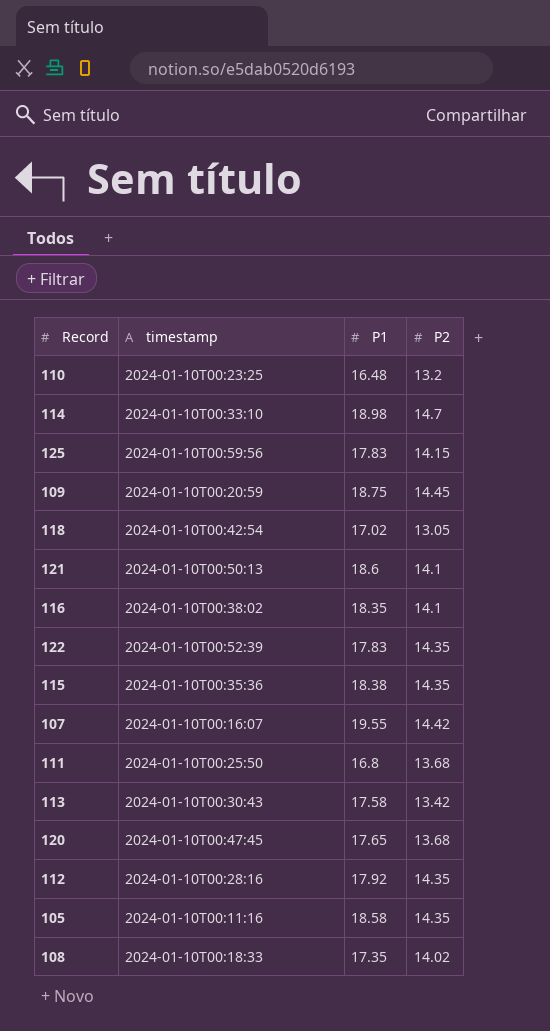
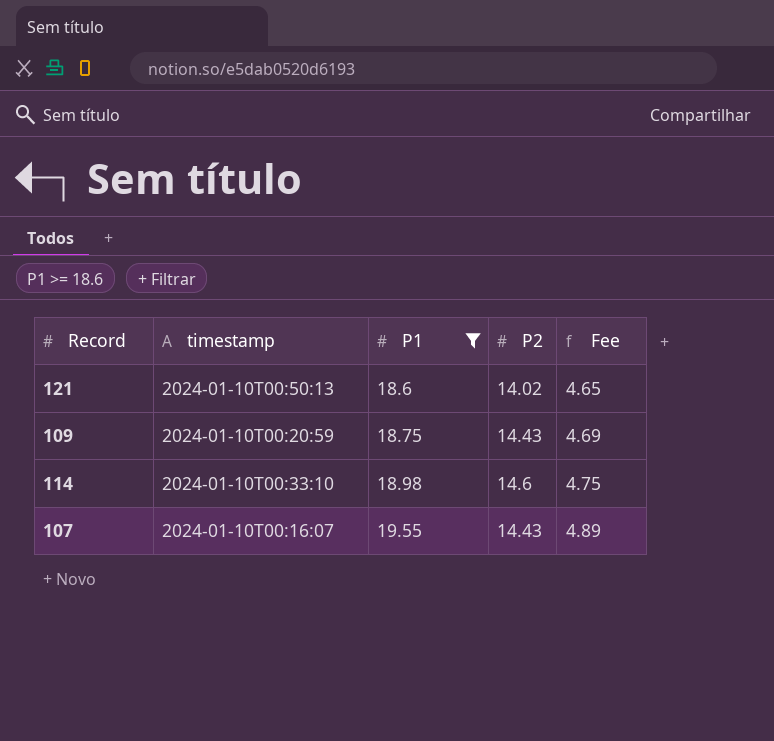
filter: none -> P1 >= 18.6
row order: none -> P1 ascending
column Fee | formula: none -> [P1] * 0.25
121 | P2: 14.1 -> 14.02
109 | P2: 14.45 -> 14.43
114 | P2: 14.7 -> 14.6
107 | P2: 14.42 -> 14.43

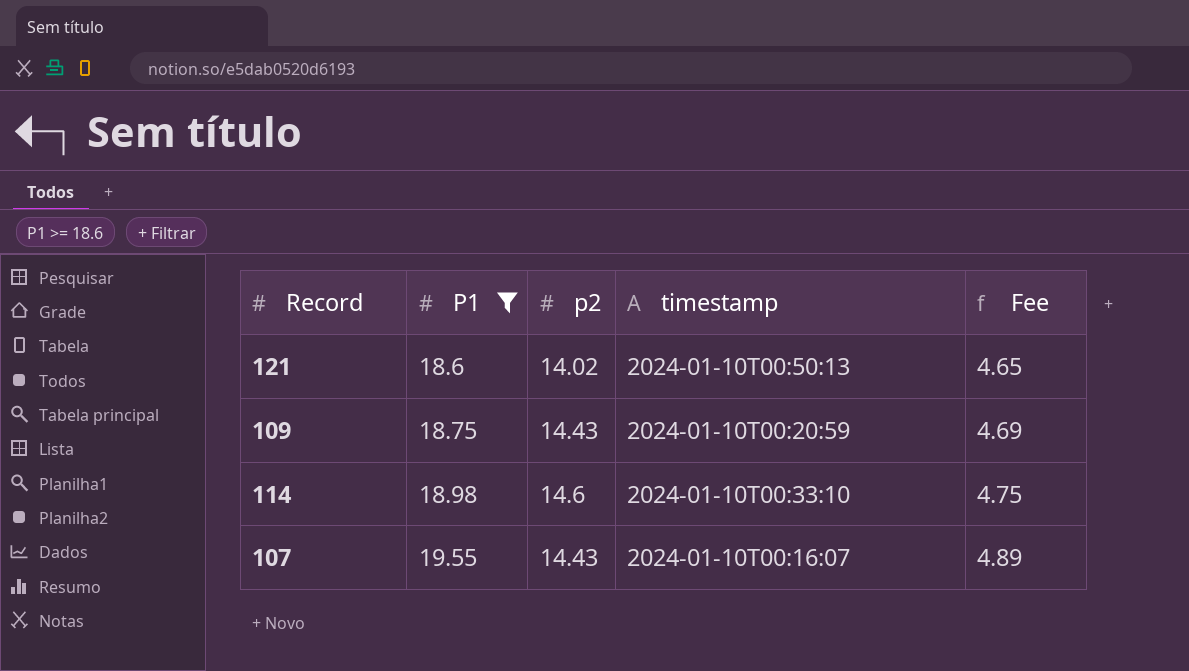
column name: P2 -> p2
column timestamp | position: 2 -> 4

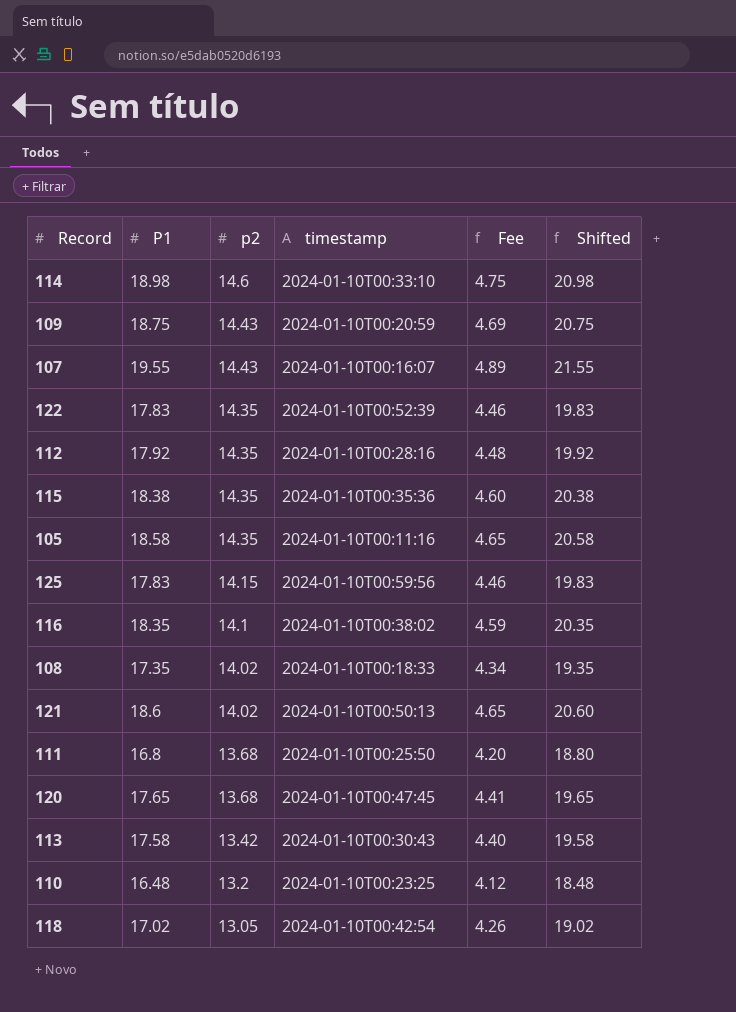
filter: P1 >= 18.6 -> none
row order: P1 ascending -> p2 descending
column Shifted | formula: none -> [P1] + 2

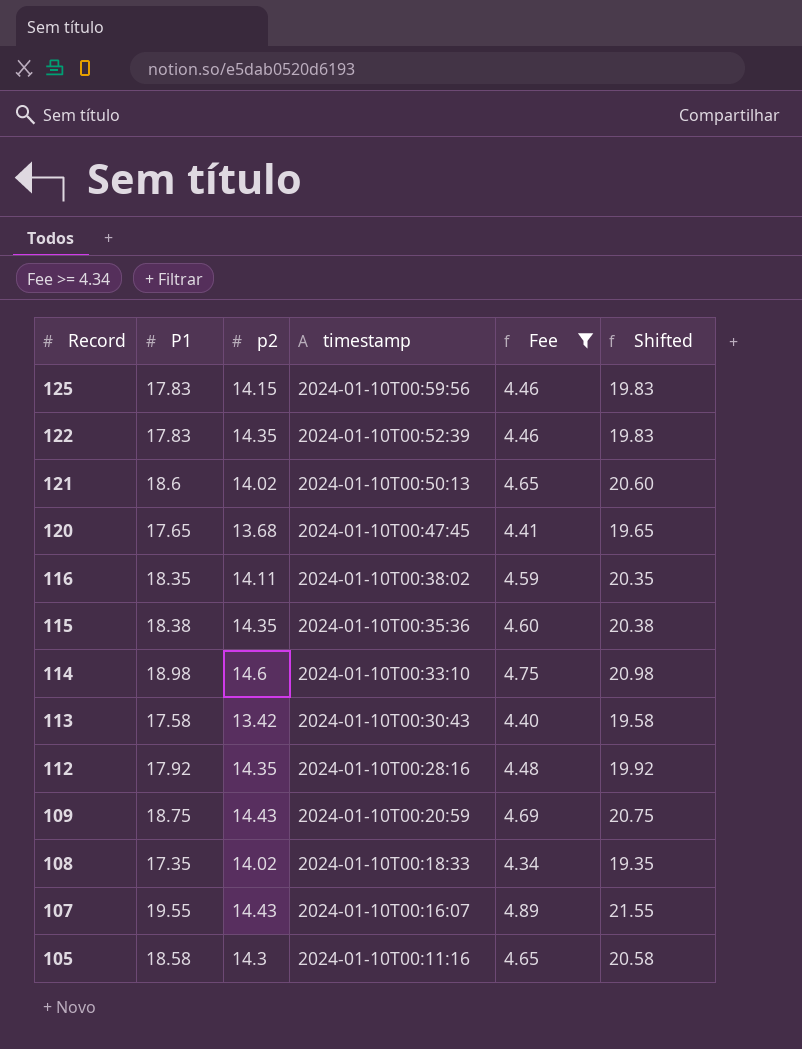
filter: none -> Fee >= 4.34
row order: p2 descending -> Record descending
116 | p2: 14.1 -> 14.11
105 | p2: 14.35 -> 14.3

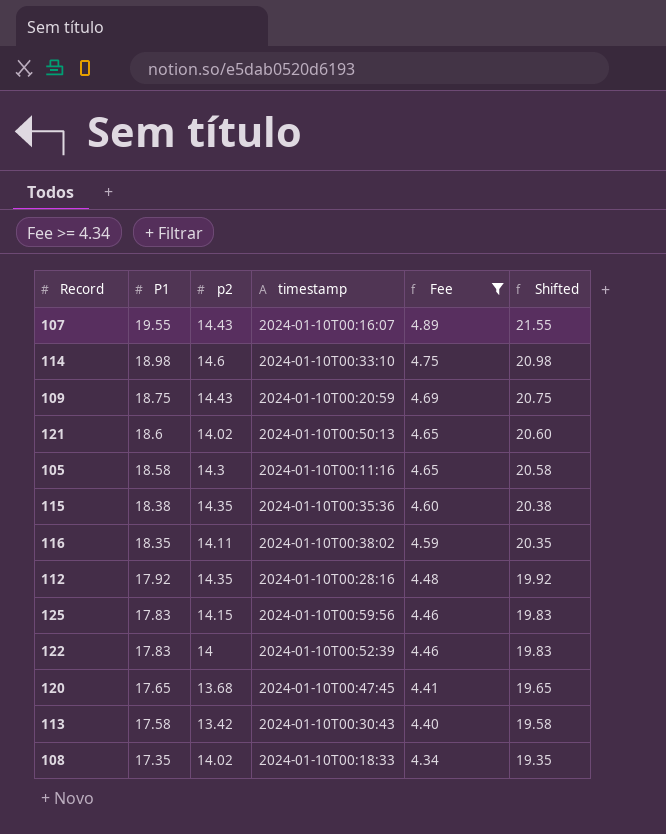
row order: Record descending -> P1 descending
122 | p2: 14.35 -> 14

